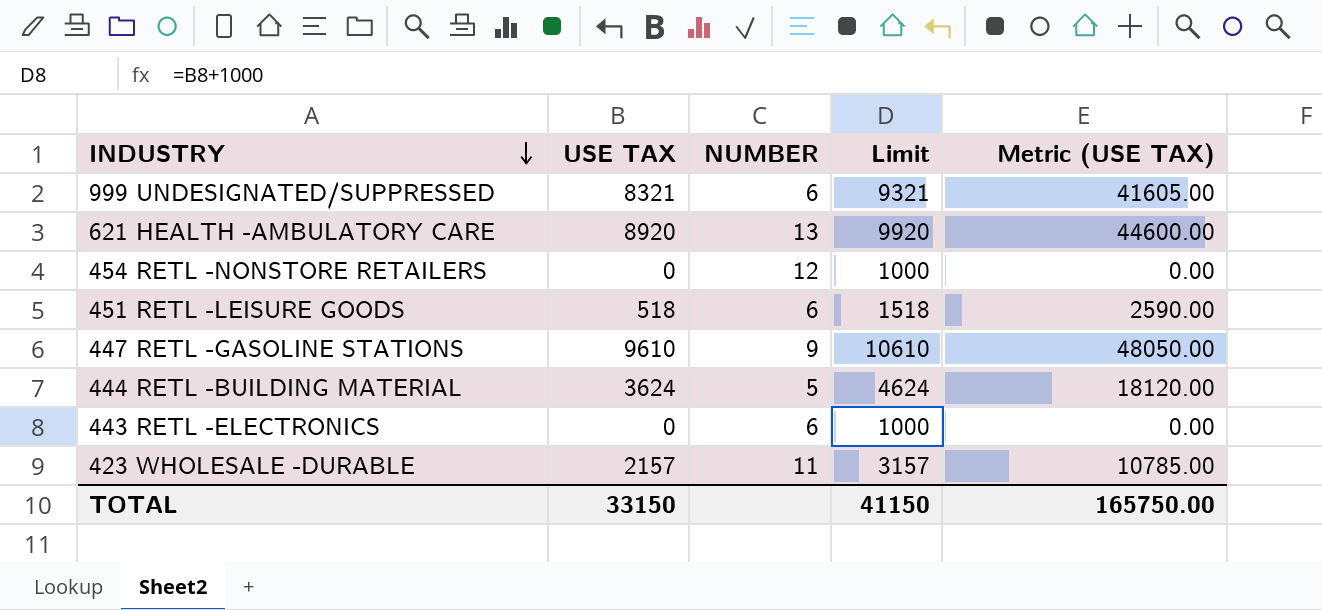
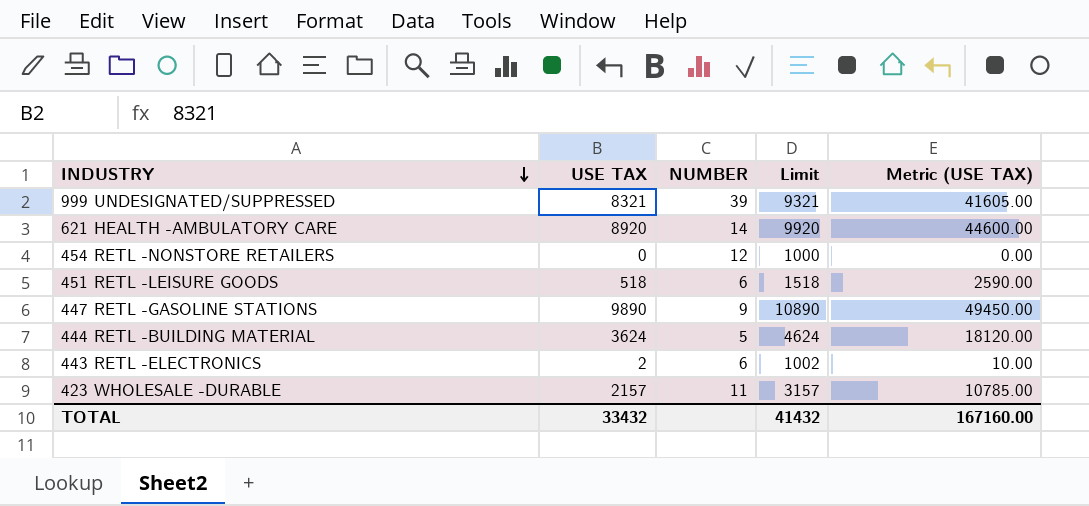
999 UNDESIGNATED/SUPPRESSED | NUMBER: 6 -> 39
621 HEALTH -AMBULATORY CARE | NUMBER: 13 -> 14
447 RETL -GASOLINE STATIONS | USE TAX: 9610 -> 9890
447 RETL -GASOLINE STATIONS | Limit: 10610 -> 10890
447 RETL -GASOLINE STATIONS | Metric (USE TAX): 48050.00 -> 49450.00
443 RETL -ELECTRONICS | USE TAX: 0 -> 2
443 RETL -ELECTRONICS | Limit: 1000 -> 1002
443 RETL -ELECTRONICS | Metric (USE TAX): 0.00 -> 10.00
TOTAL | USE TAX: 33150 -> 33432
TOTAL | Limit: 41150 -> 41432
TOTAL | Metric (USE TAX): 165750.00 -> 167160.00

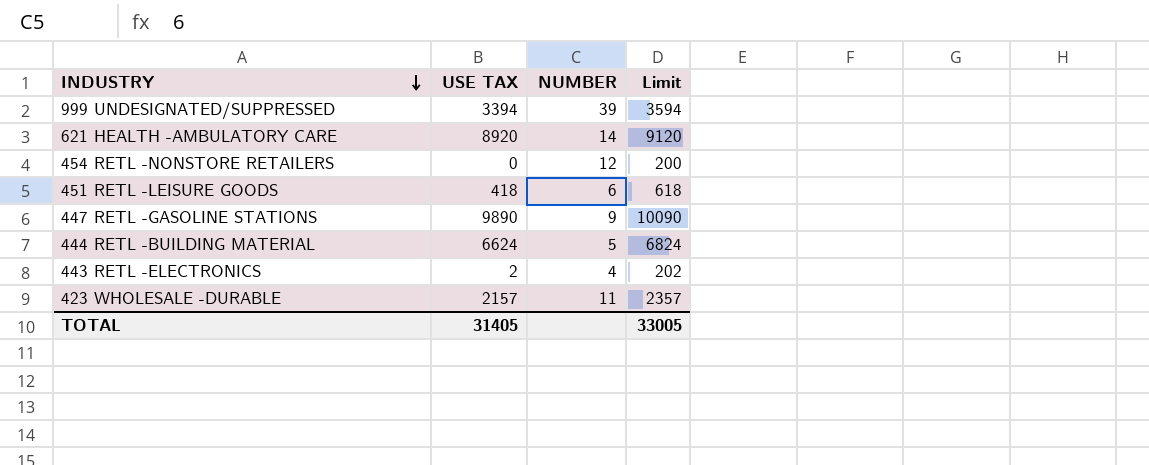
column Metric (USE TAX) | formula: [USE TAX] * 5 -> none
column Limit | formula: [USE TAX] + 1000 -> [USE TAX] + 200
999 UNDESIGNATED/SUPPRESSED | USE TAX: 8321 -> 3394
451 RETL -LEISURE GOODS | USE TAX: 518 -> 418
444 RETL -BUILDING MATERIAL | USE TAX: 3624 -> 6624
443 RETL -ELECTRONICS | NUMBER: 6 -> 4
TOTAL | USE TAX: 33432 -> 31405
TOTAL | Limit: 41432 -> 33005

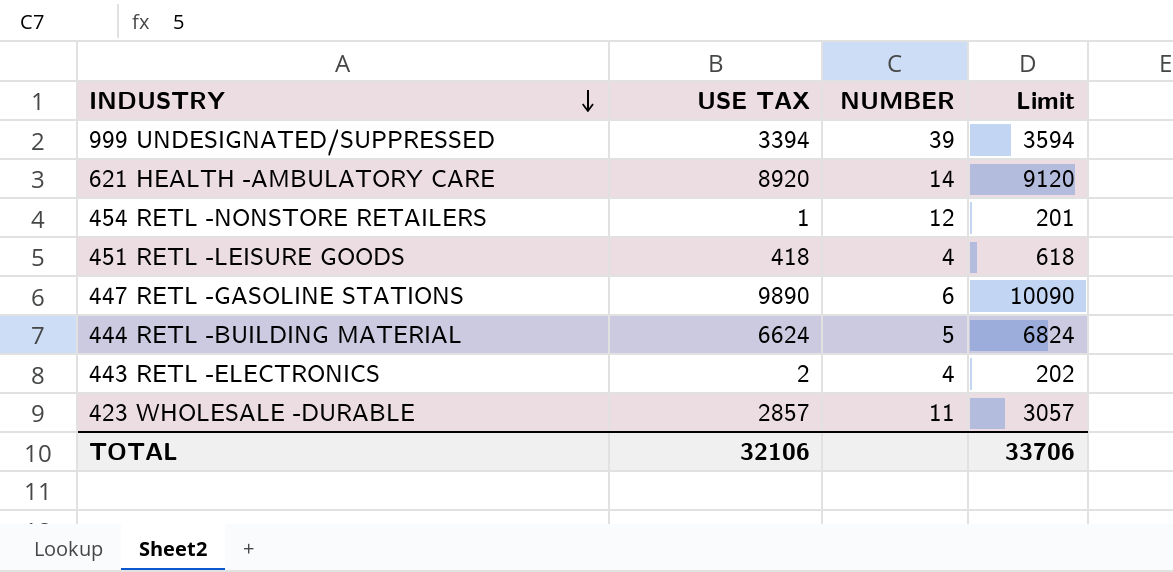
454 RETL -NONSTORE RETAILERS | USE TAX: 0 -> 1
454 RETL -NONSTORE RETAILERS | Limit: 200 -> 201
451 RETL -LEISURE GOODS | NUMBER: 6 -> 4
447 RETL -GASOLINE STATIONS | NUMBER: 9 -> 6
423 WHOLESALE -DURABLE | USE TAX: 2157 -> 2857
423 WHOLESALE -DURABLE | Limit: 2357 -> 3057
TOTAL | USE TAX: 31405 -> 32106
TOTAL | Limit: 33005 -> 33706

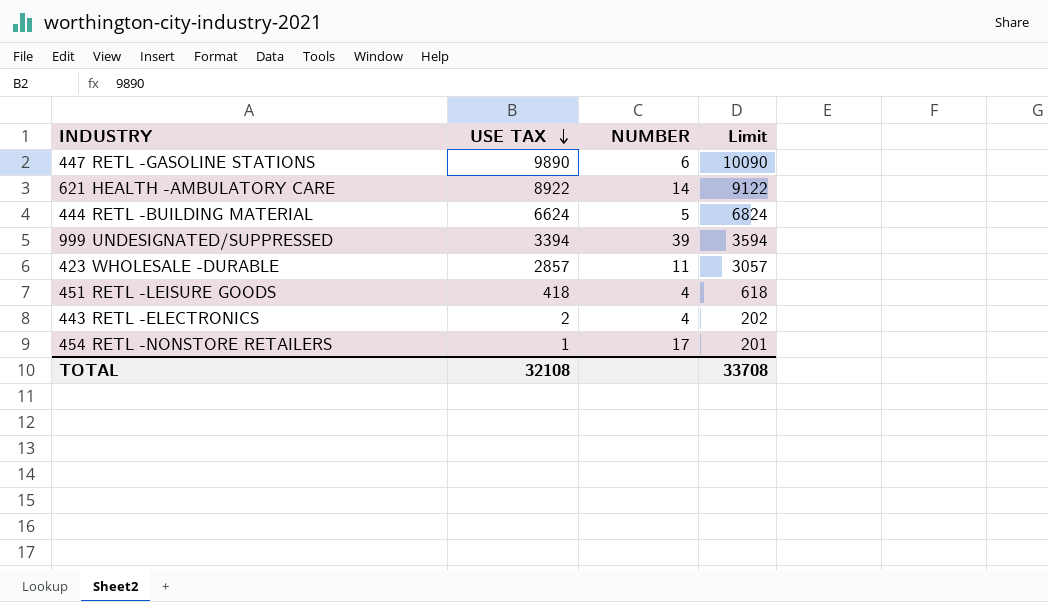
row order: INDUSTRY descending -> USE TAX descending
621 HEALTH -AMBULATORY CARE | USE TAX: 8920 -> 8922
621 HEALTH -AMBULATORY CARE | Limit: 9120 -> 9122
454 RETL -NONSTORE RETAILERS | NUMBER: 12 -> 17
TOTAL | USE TAX: 32106 -> 32108
TOTAL | Limit: 33706 -> 33708

